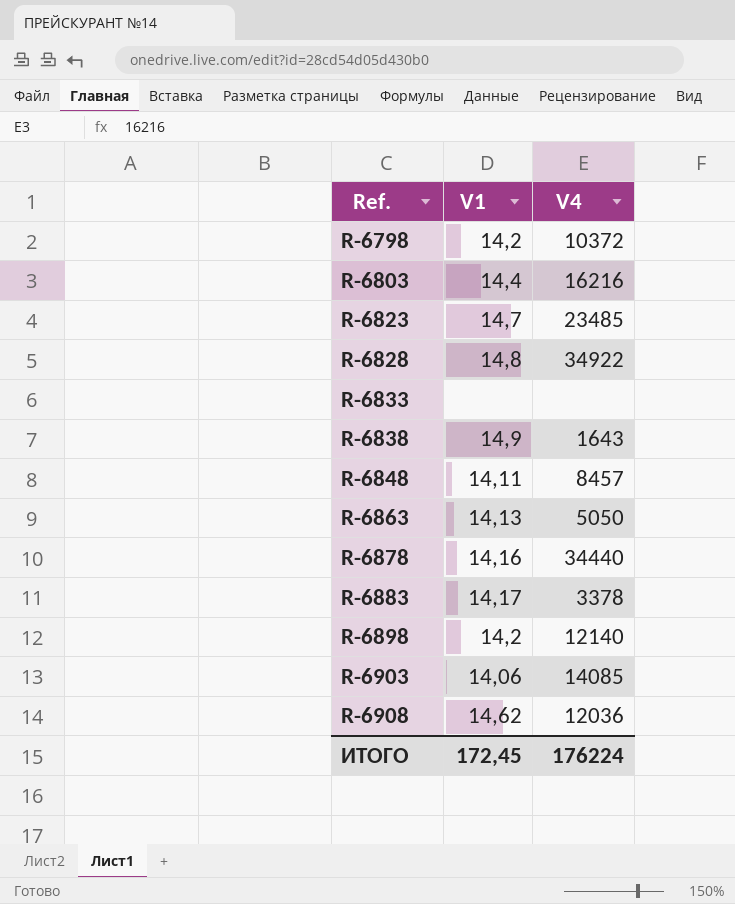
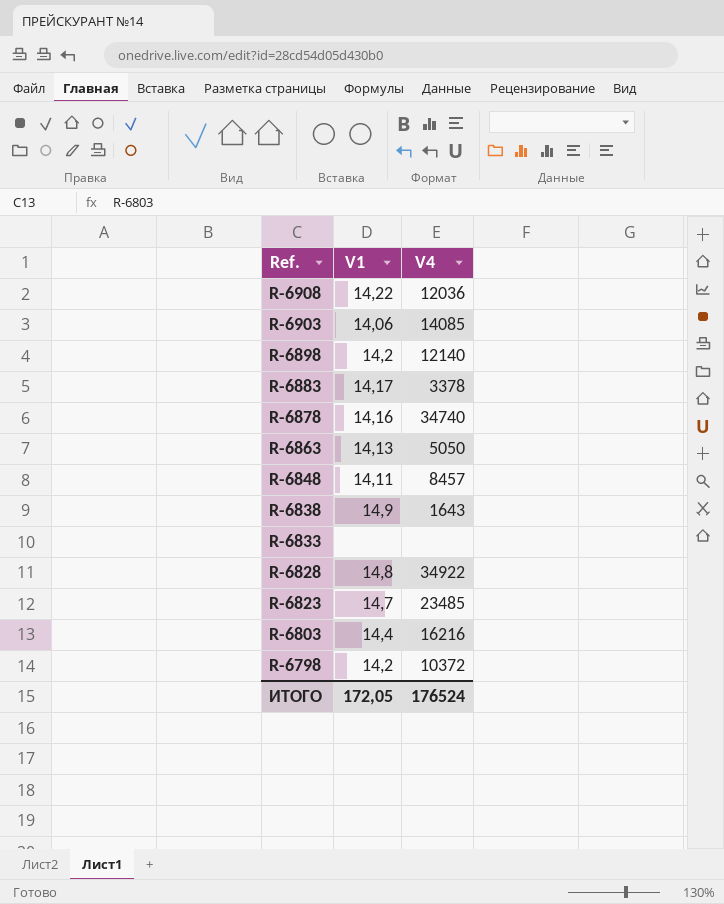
row order: Ref. ascending -> Ref. descending
R-6908 | V1: 14,62 -> 14,22
R-6878 | V4: 34440 -> 34740
ИТОГО | V1: 172,45 -> 172,05
ИТОГО | V4: 176224 -> 176524

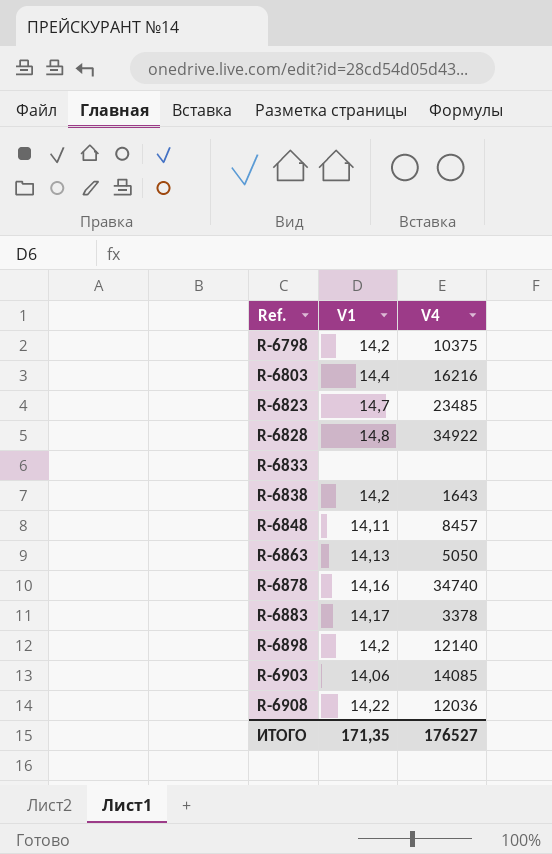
row order: Ref. descending -> Ref. ascending
R-6798 | V4: 10372 -> 10375
R-6838 | V1: 14,9 -> 14,2
ИТОГО | V1: 172,05 -> 171,35
ИТОГО | V4: 176524 -> 176527

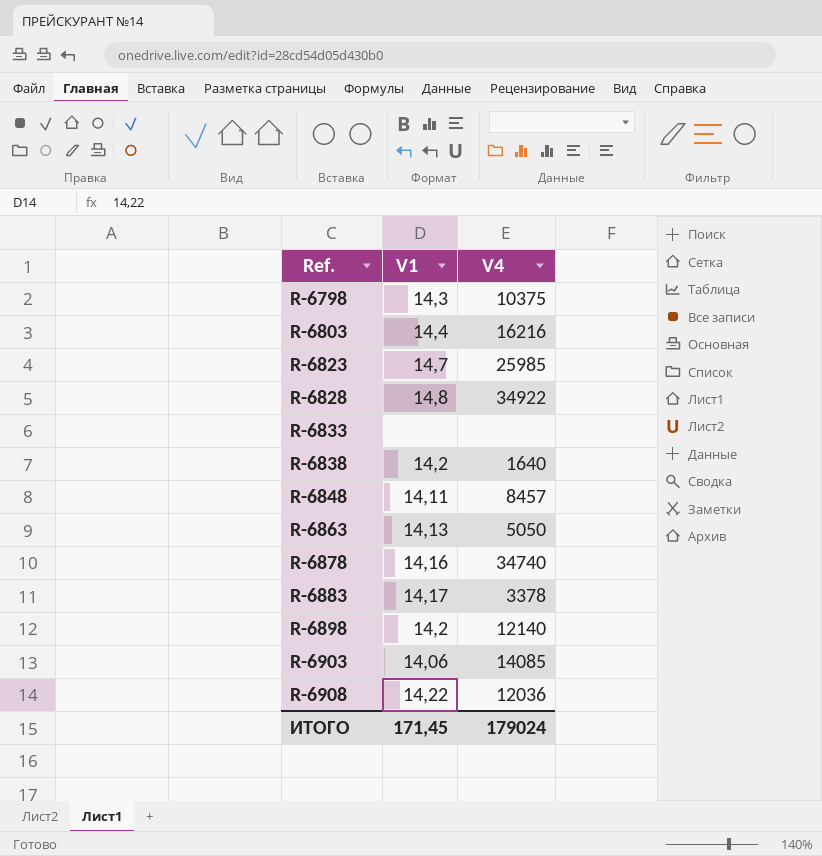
R-6798 | V1: 14,2 -> 14,3
R-6823 | V4: 23485 -> 25985
R-6838 | V4: 1643 -> 1640
ИТОГО | V1: 171,35 -> 171,45
ИТОГО | V4: 176527 -> 179024

